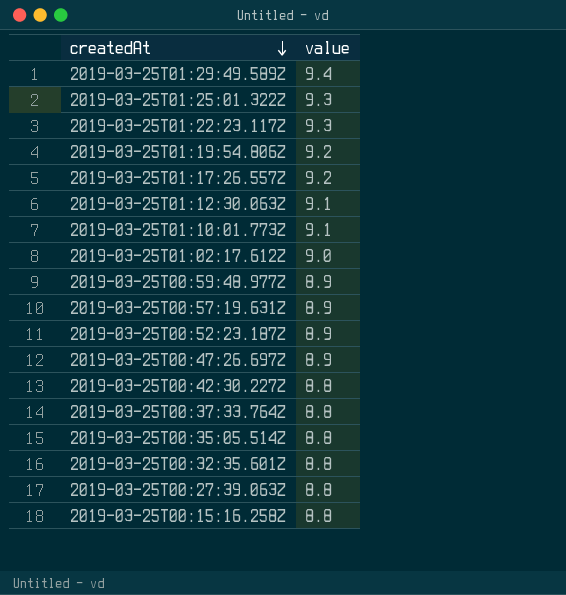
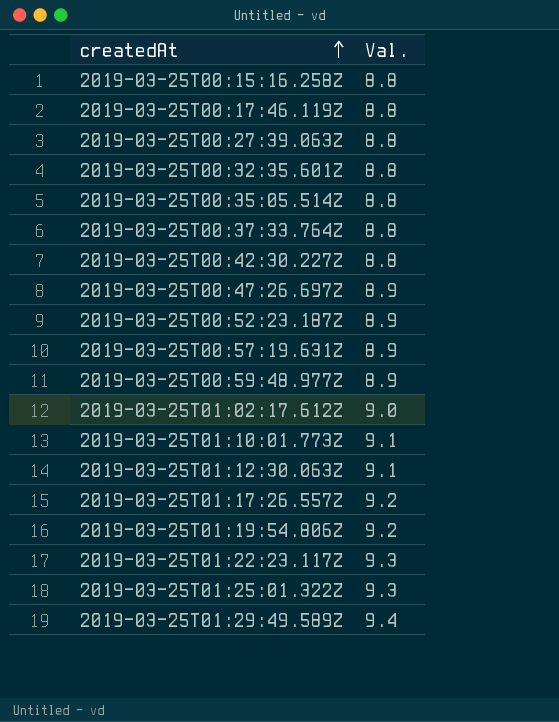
row order: createdAt descending -> createdAt ascending
column name: value -> Val.
row 2019-03-25T00:17:46.119Z: none -> 8.8

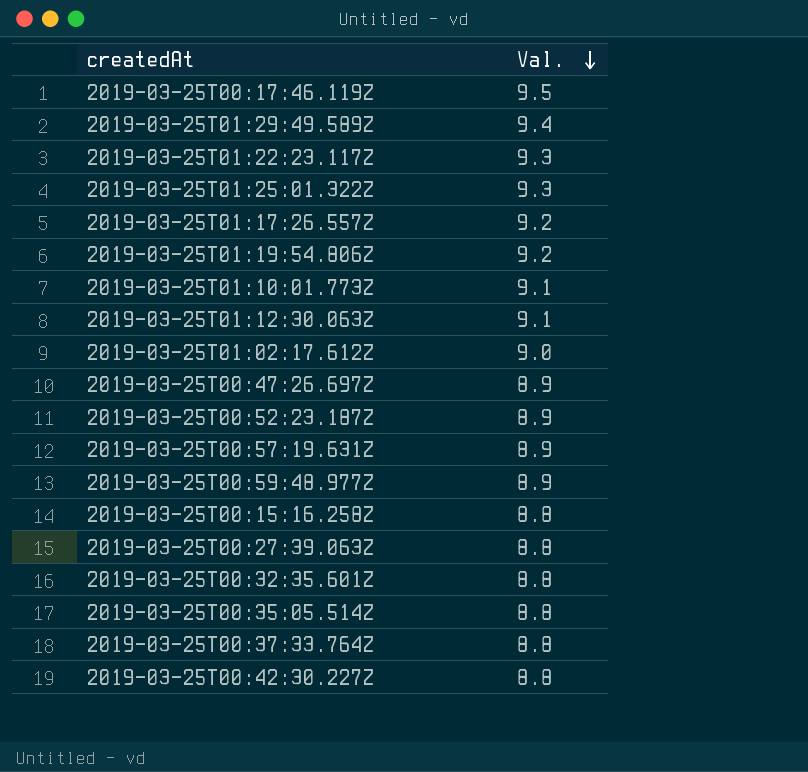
row order: createdAt ascending -> Val. descending
2019-03-25T00:17:46.119Z | Val.: 8.8 -> 9.5

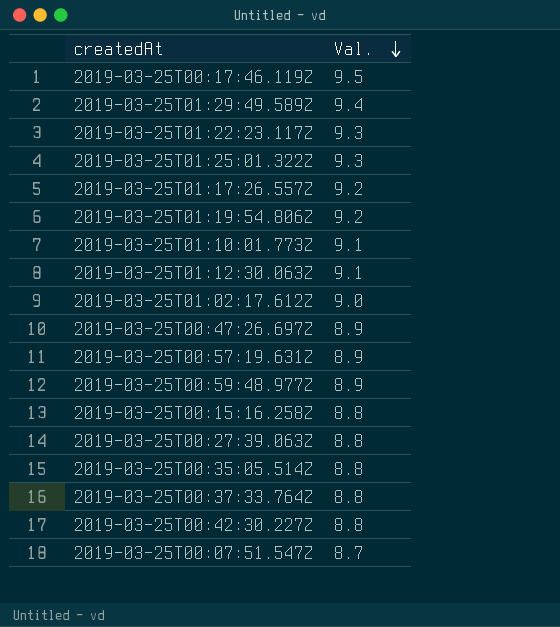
row 2019-03-25T00:52:23.187Z: 8.9 -> none
row 2019-03-25T00:32:35.601Z: 8.8 -> none
row 2019-03-25T00:07:51.547Z: none -> 8.7

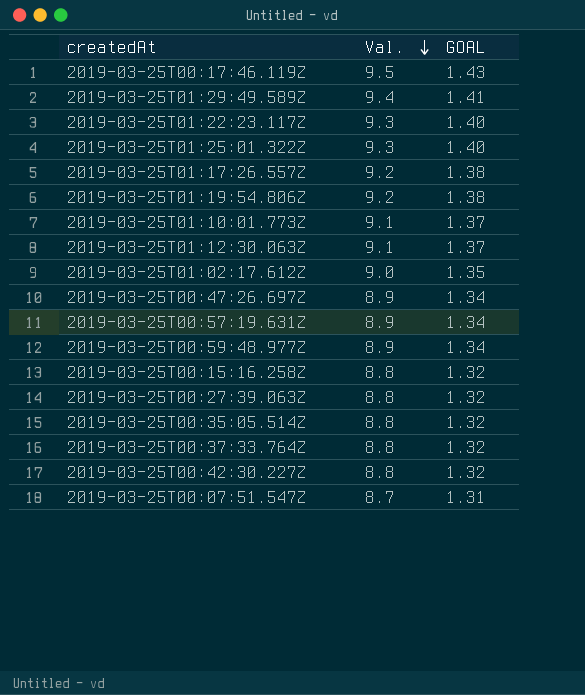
column GOAL | formula: none -> [Val.] * 0.15

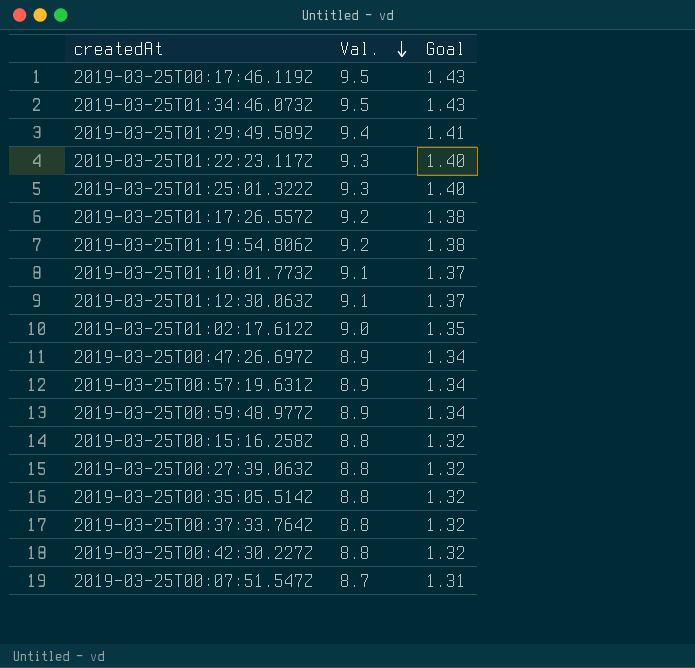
column name: GOAL -> Goal
row 2019-03-25T01:34:46.073Z: none -> 9.5 | 1.43

